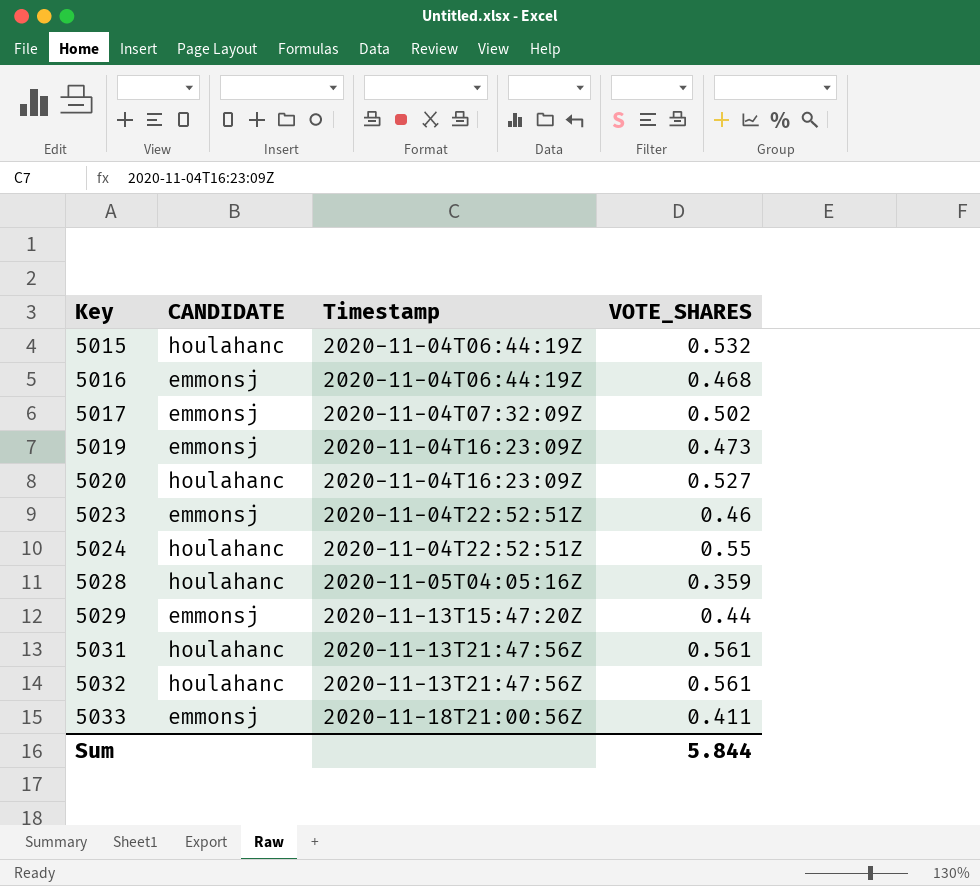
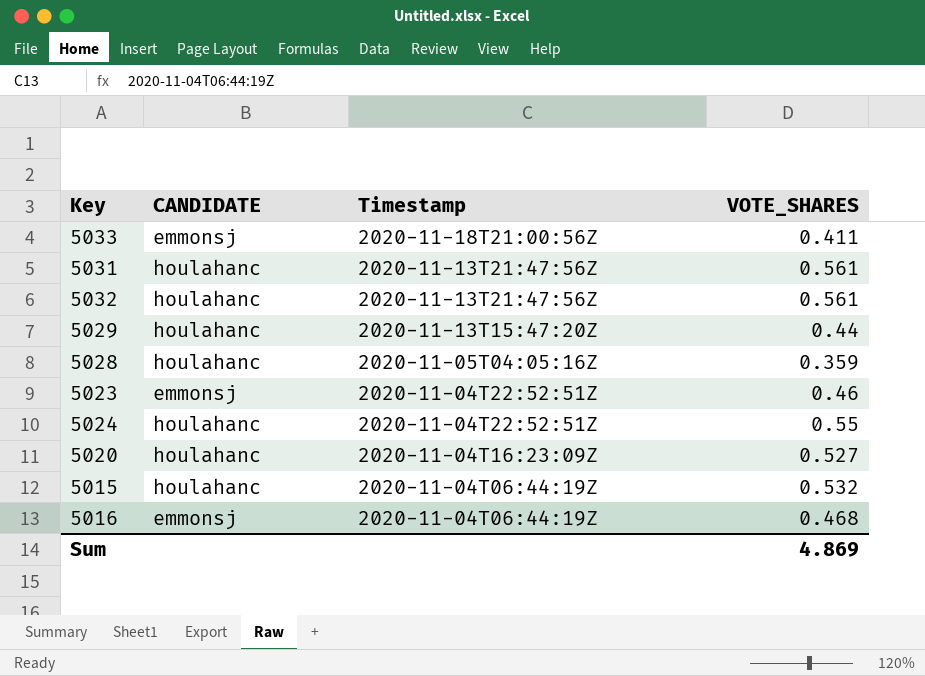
row order: Key ascending -> Timestamp descending
row 5017: emmonsj | 2020-11-04T07:32:09Z | 0.502 -> none
row 5019: emmonsj | 2020-11-04T16:23:09Z | 0.473 -> none
5029 | CANDIDATE: emmonsj -> houlahanc
Sum | VOTE_SHARES: 5.844 -> 4.869

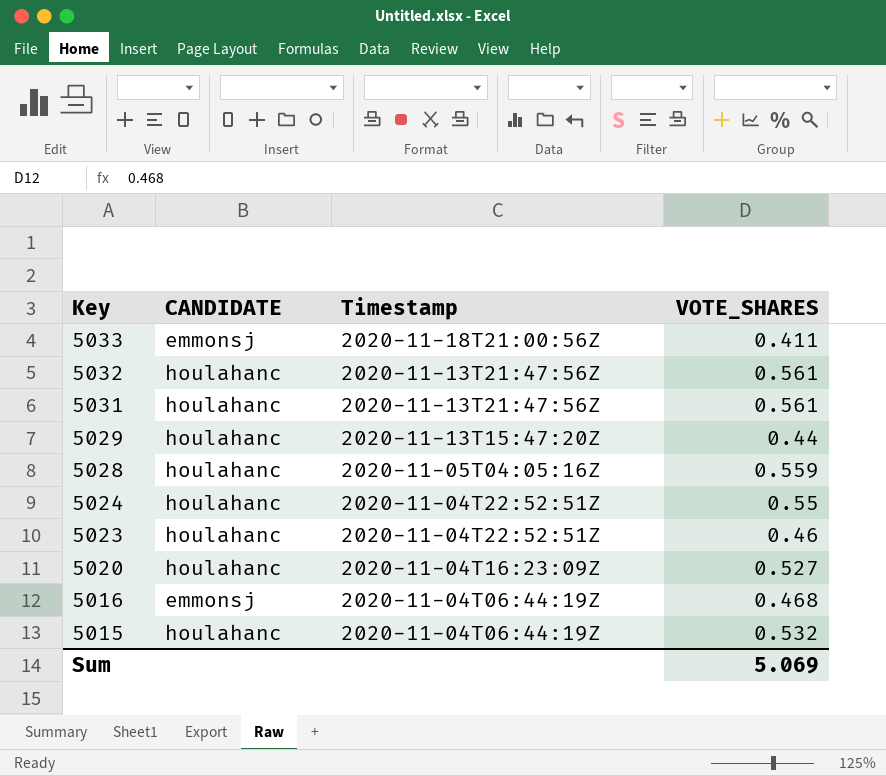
row order: Timestamp descending -> Key descending
5028 | VOTE_SHARES: 0.359 -> 0.559
5023 | CANDIDATE: emmonsj -> houlahanc
Sum | VOTE_SHARES: 4.869 -> 5.069

